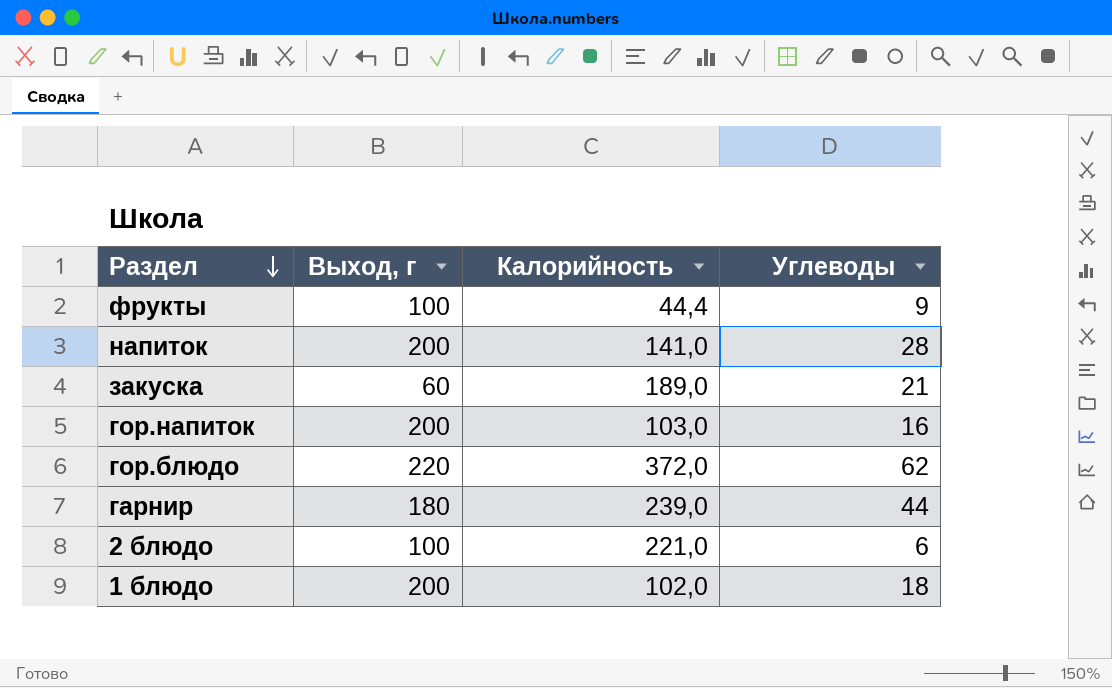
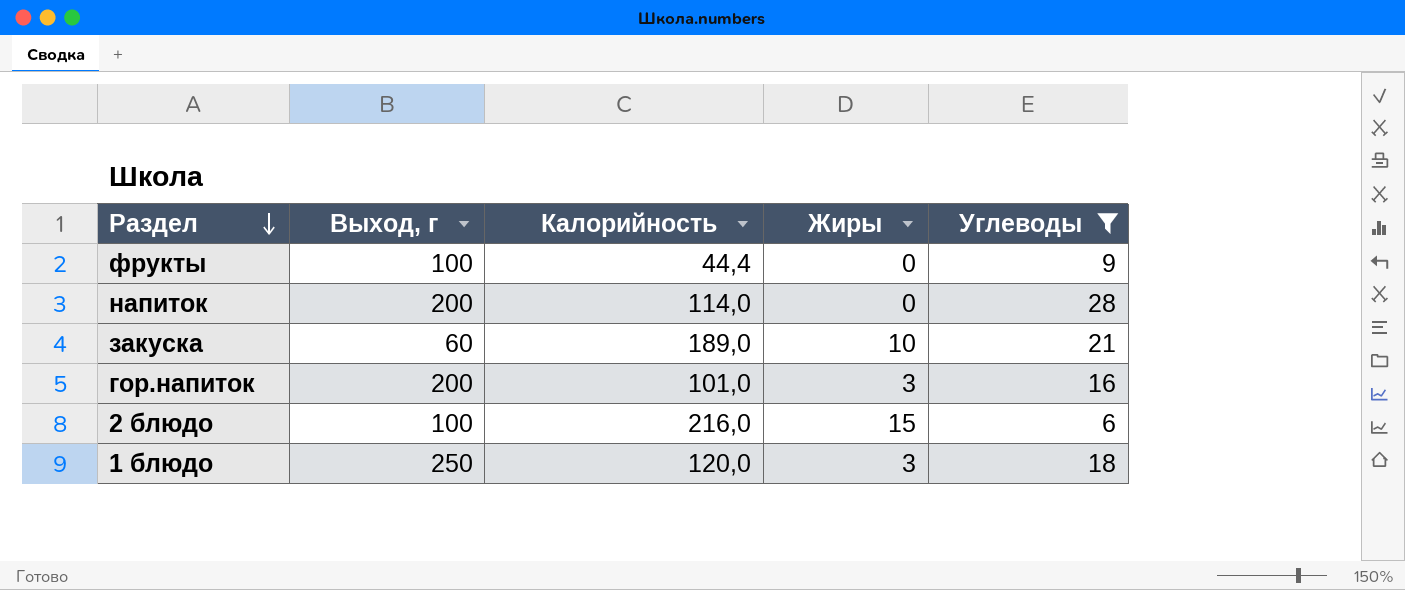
filter: none -> Углеводы <= 28
column Жиры | position: none -> 4
напиток | Калорийность: 141,0 -> 114,0
гор.напиток | Калорийность: 103,0 -> 101,0
2 блюдо | Калорийность: 221,0 -> 216,0
1 блюдо | Выход, г: 200 -> 250
1 блюдо | Калорийность: 102,0 -> 120,0

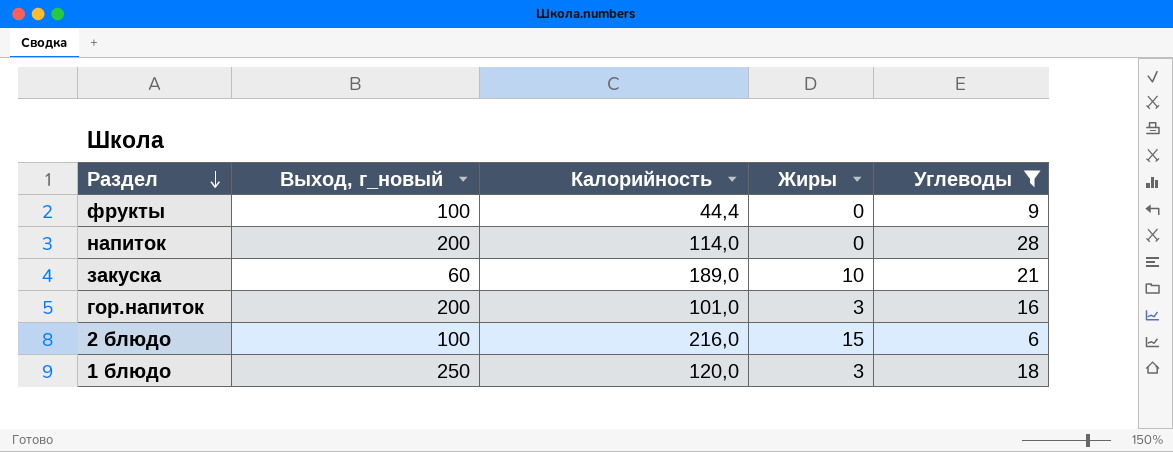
column name: Выход, г -> Выход, г_новый

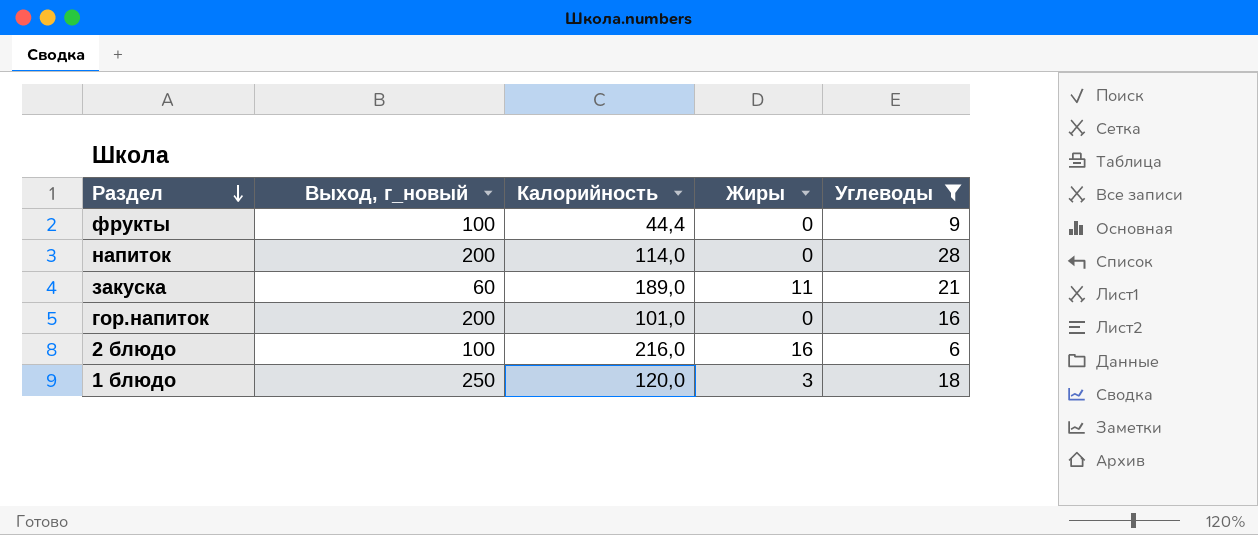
закуска | Жиры: 10 -> 11
гор.напиток | Жиры: 3 -> 0
2 блюдо | Жиры: 15 -> 16

